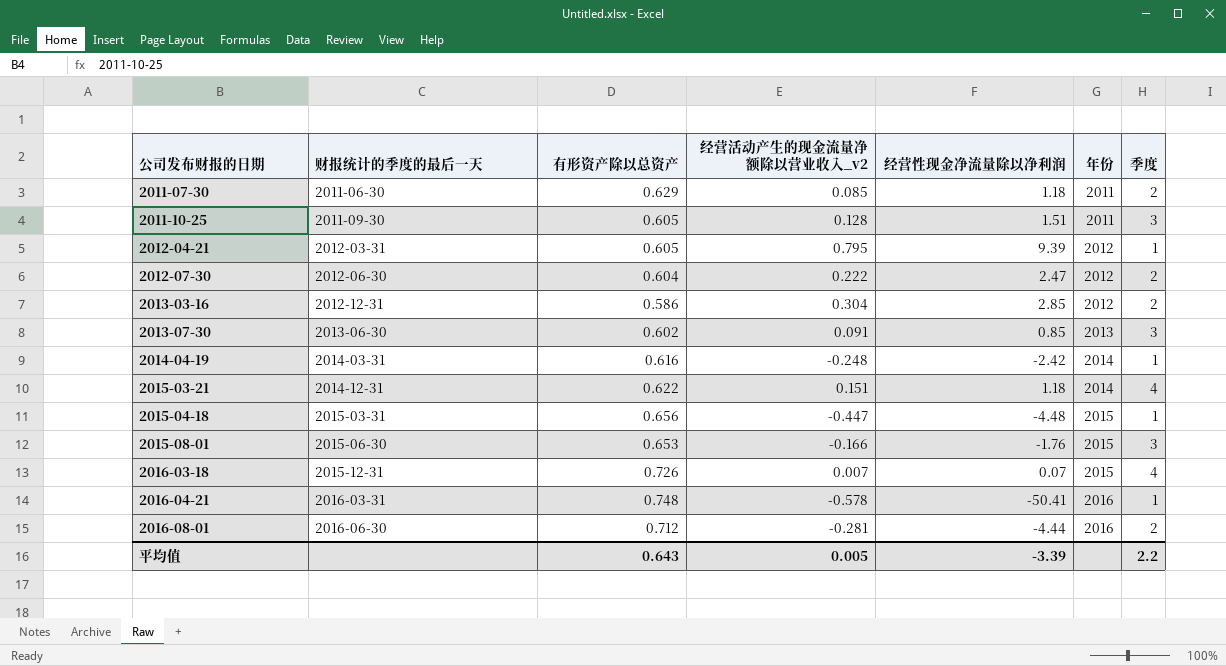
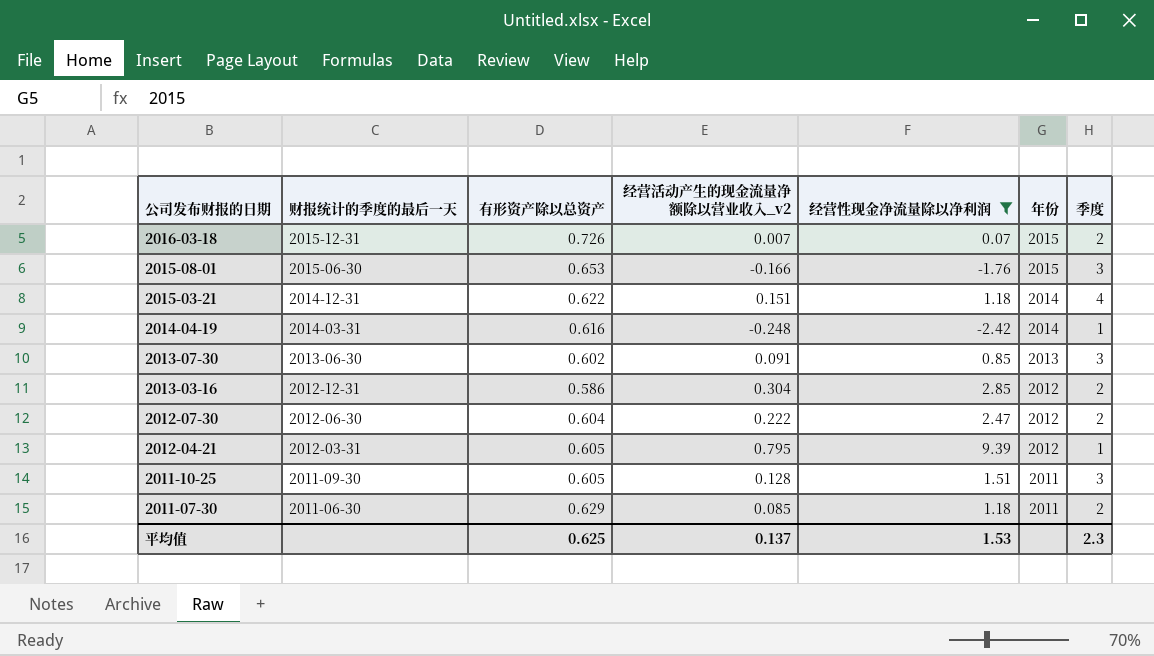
filter: none -> 经营性现金净流量除以净利润 >= -2.42
row order: 公司发布财报的日期 ascending -> 公司发布财报的日期 descending
2016-03-18 | 季度: 4 -> 2
平均值 | 有形资产除以总资产: 0.643 -> 0.625
平均值 | 经营活动产生的现金流量净额除以营业收入_v2: 0.005 -> 0.137
平均值 | 经营性现金净流量除以净利润: -3.39 -> 1.53
平均值 | 季度: 2.2 -> 2.3

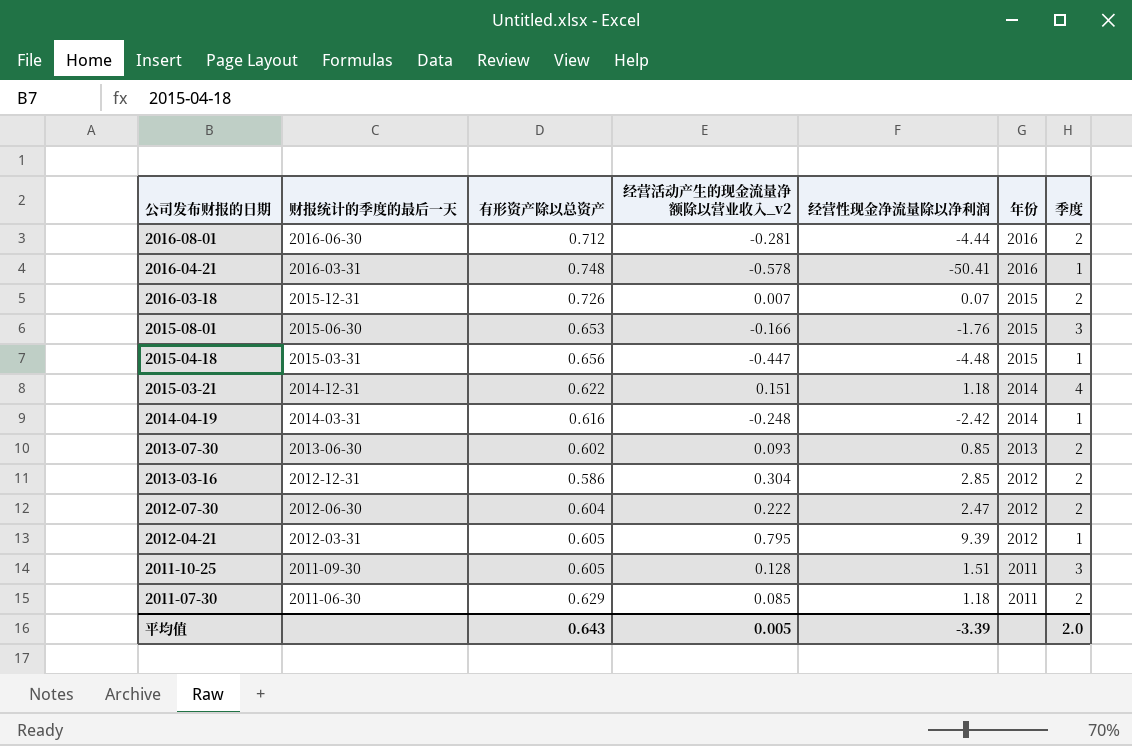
filter: 经营性现金净流量除以净利润 >= -2.42 -> none
2013-07-30 | 经营活动产生的现金流量净额除以营业收入_v2: 0.091 -> 0.093
2013-07-30 | 季度: 3 -> 2
平均值 | 有形资产除以总资产: 0.625 -> 0.643
平均值 | 经营活动产生的现金流量净额除以营业收入_v2: 0.137 -> 0.005
平均值 | 经营性现金净流量除以净利润: 1.53 -> -3.39
平均值 | 季度: 2.3 -> 2.0

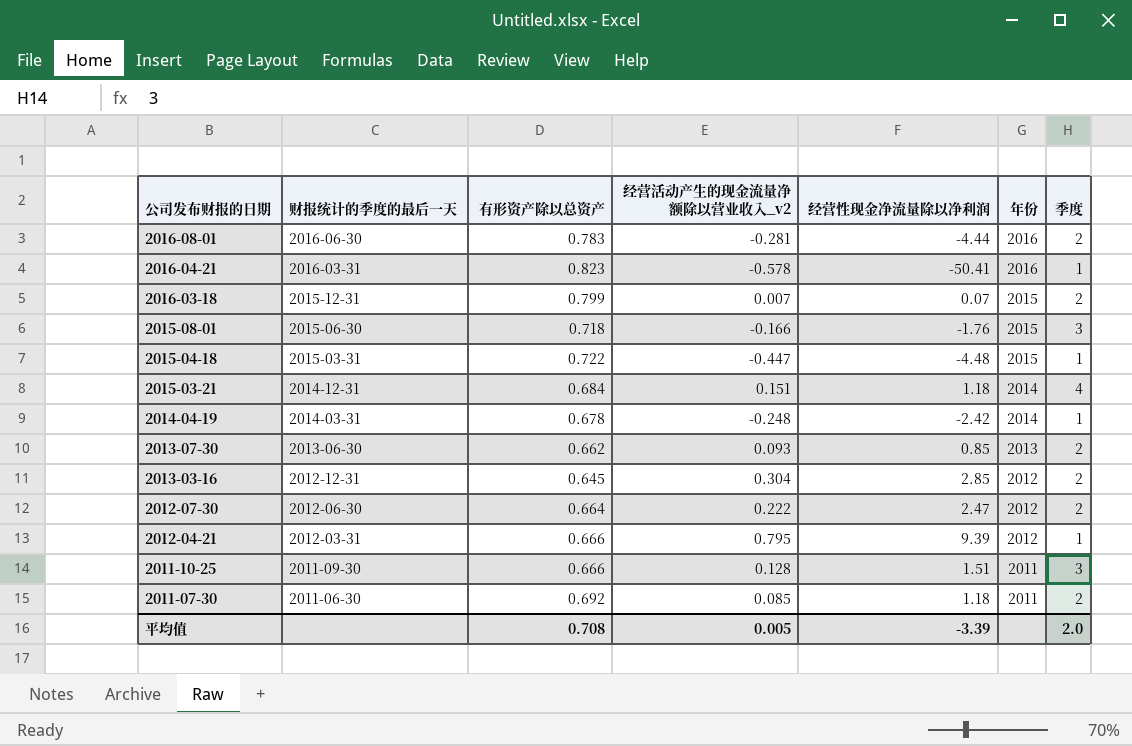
2016-08-01 | 有形资产除以总资产: 0.712 -> 0.783
2016-04-21 | 有形资产除以总资产: 0.748 -> 0.823
2016-03-18 | 有形资产除以总资产: 0.726 -> 0.799
2015-08-01 | 有形资产除以总资产: 0.653 -> 0.718
2015-04-18 | 有形资产除以总资产: 0.656 -> 0.722
2015-03-21 | 有形资产除以总资产: 0.622 -> 0.684
2014-04-19 | 有形资产除以总资产: 0.616 -> 0.678
2013-07-30 | 有形资产除以总资产: 0.602 -> 0.662
2013-03-16 | 有形资产除以总资产: 0.586 -> 0.645
2012-07-30 | 有形资产除以总资产: 0.604 -> 0.664
2012-04-21 | 有形资产除以总资产: 0.605 -> 0.666
2011-10-25 | 有形资产除以总资产: 0.605 -> 0.666
2011-07-30 | 有形资产除以总资产: 0.629 -> 0.692
平均值 | 有形资产除以总资产: 0.643 -> 0.708

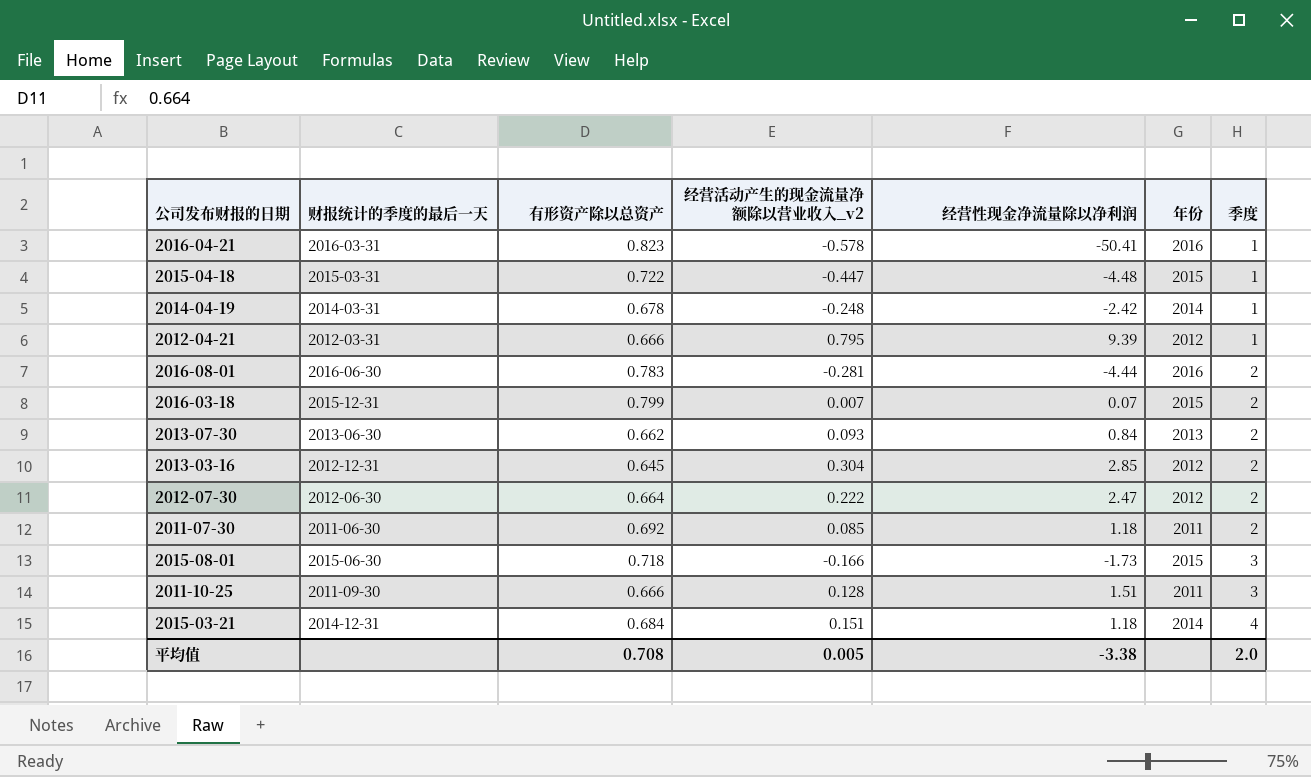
row order: 公司发布财报的日期 descending -> 季度 ascending
2013-07-30 | 经营性现金净流量除以净利润: 0.85 -> 0.84
2015-08-01 | 经营性现金净流量除以净利润: -1.76 -> -1.73
平均值 | 经营性现金净流量除以净利润: -3.39 -> -3.38

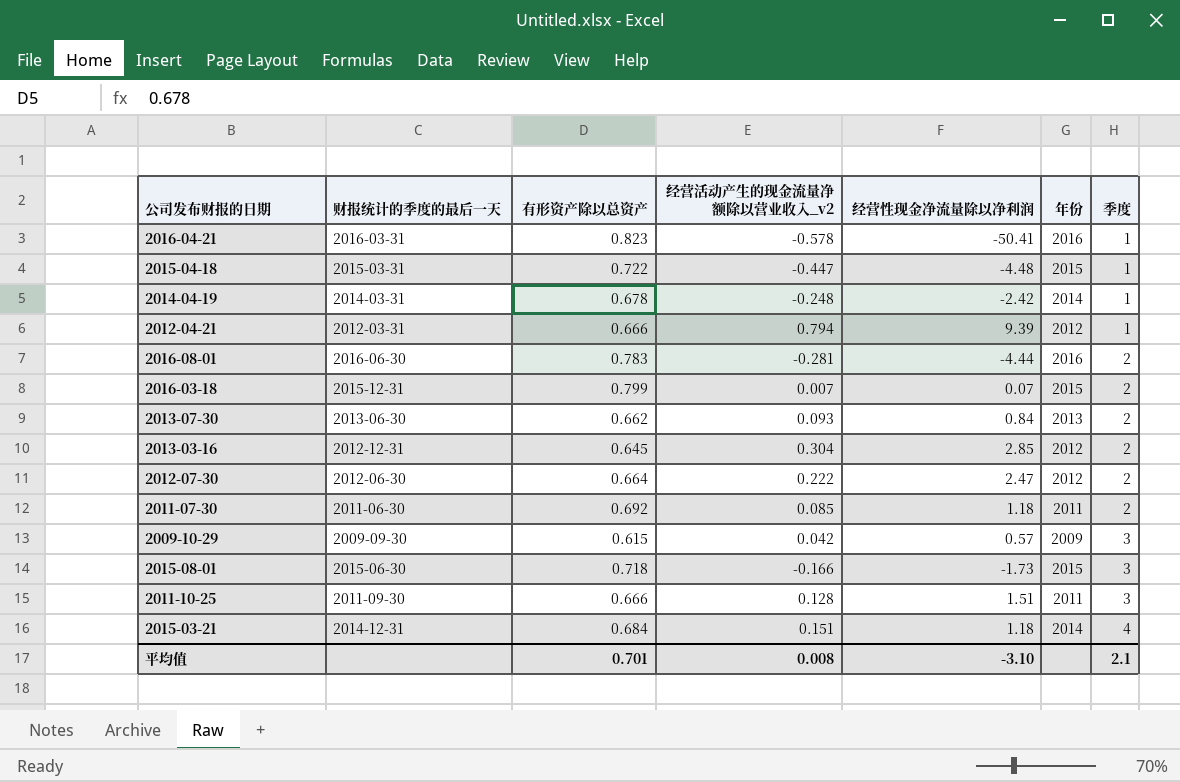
2012-04-21 | 经营活动产生的现金流量净额除以营业收入_v2: 0.795 -> 0.794
row 2009-10-29: none -> 2009-09-30 | 0.615 | 0.042 | 0.57 | 2009 | 3
平均值 | 有形资产除以总资产: 0.708 -> 0.701
平均值 | 经营活动产生的现金流量净额除以营业收入_v2: 0.005 -> 0.008
平均值 | 经营性现金净流量除以净利润: -3.38 -> -3.10
平均值 | 季度: 2.0 -> 2.1

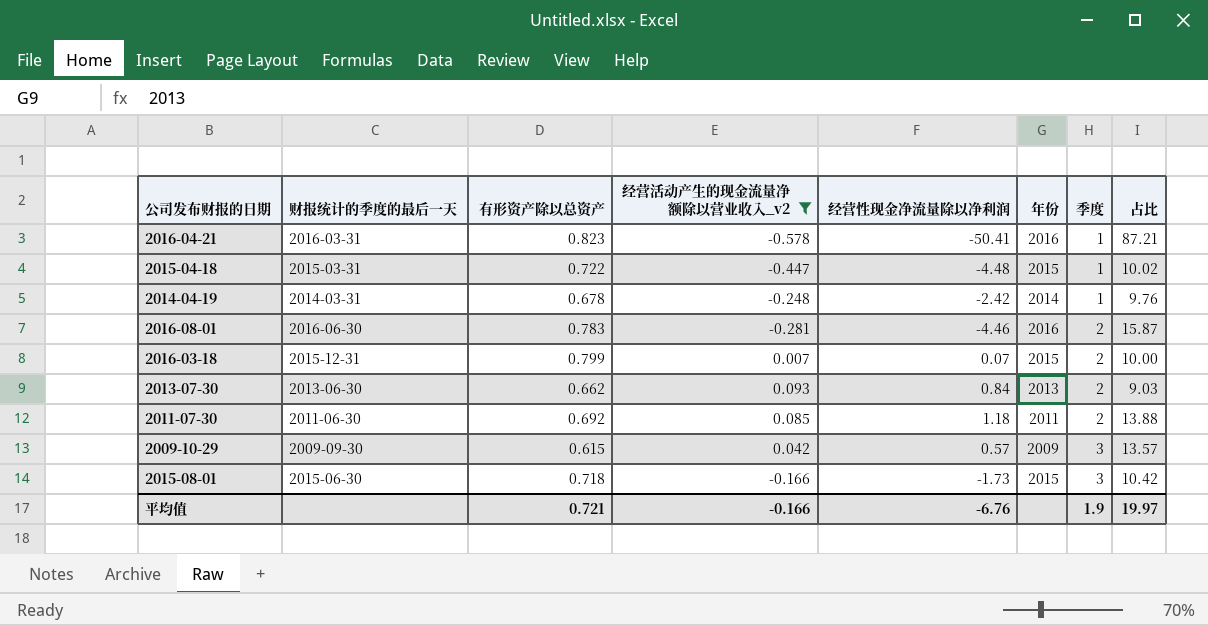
filter: none -> 经营活动产生的现金流量净额除以营业收入_v2 <= 0.093
column 占比 | formula: none -> [经营性现金净流量除以净利润] / [经营活动产生的现金流量净额除以营业收入_v2]
2016-08-01 | 经营性现金净流量除以净利润: -4.44 -> -4.46
平均值 | 有形资产除以总资产: 0.701 -> 0.721
平均值 | 经营活动产生的现金流量净额除以营业收入_v2: 0.008 -> -0.166
平均值 | 经营性现金净流量除以净利润: -3.10 -> -6.76
平均值 | 季度: 2.1 -> 1.9

